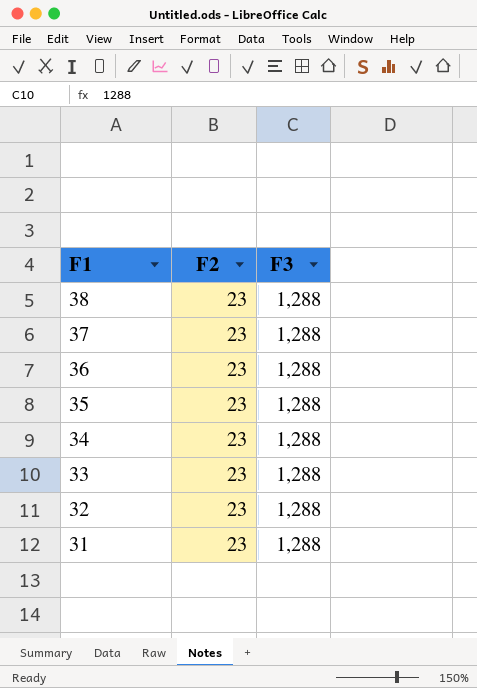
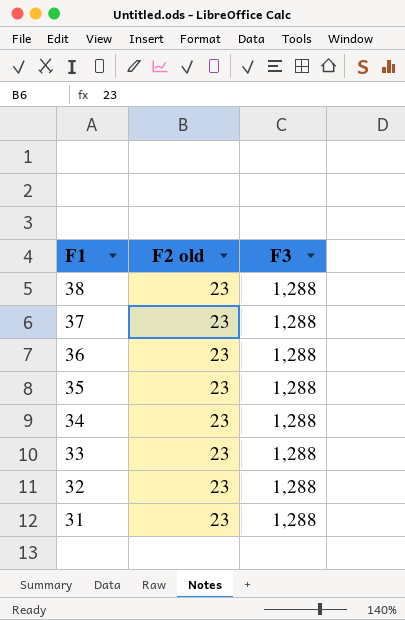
column name: F2 -> F2 old

